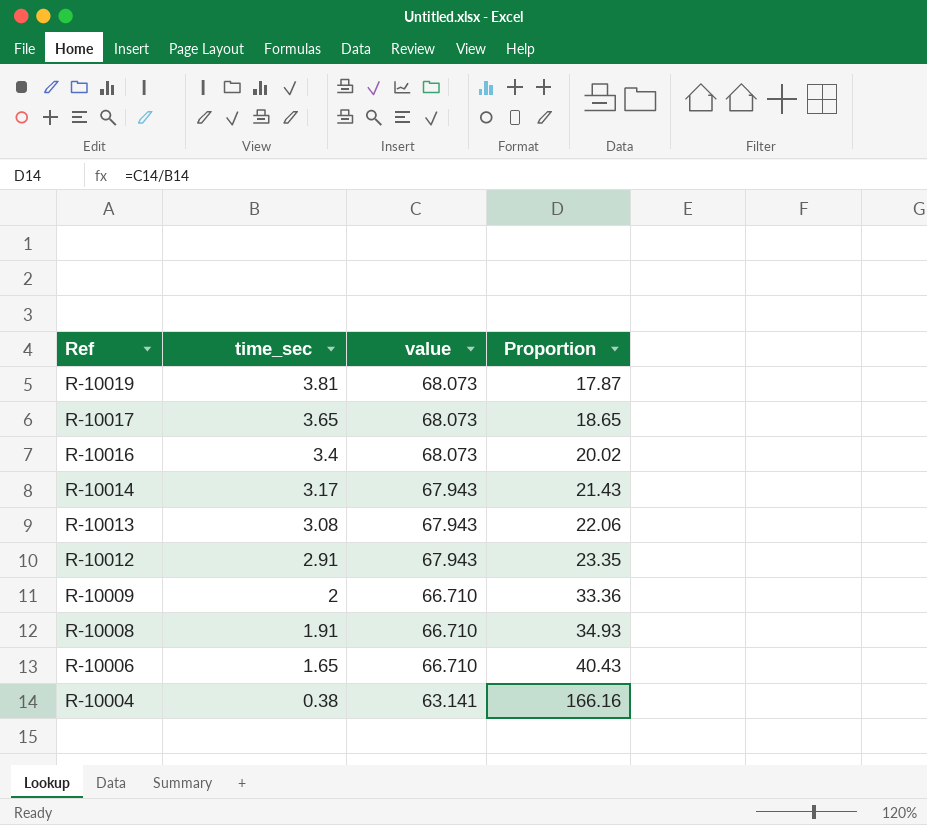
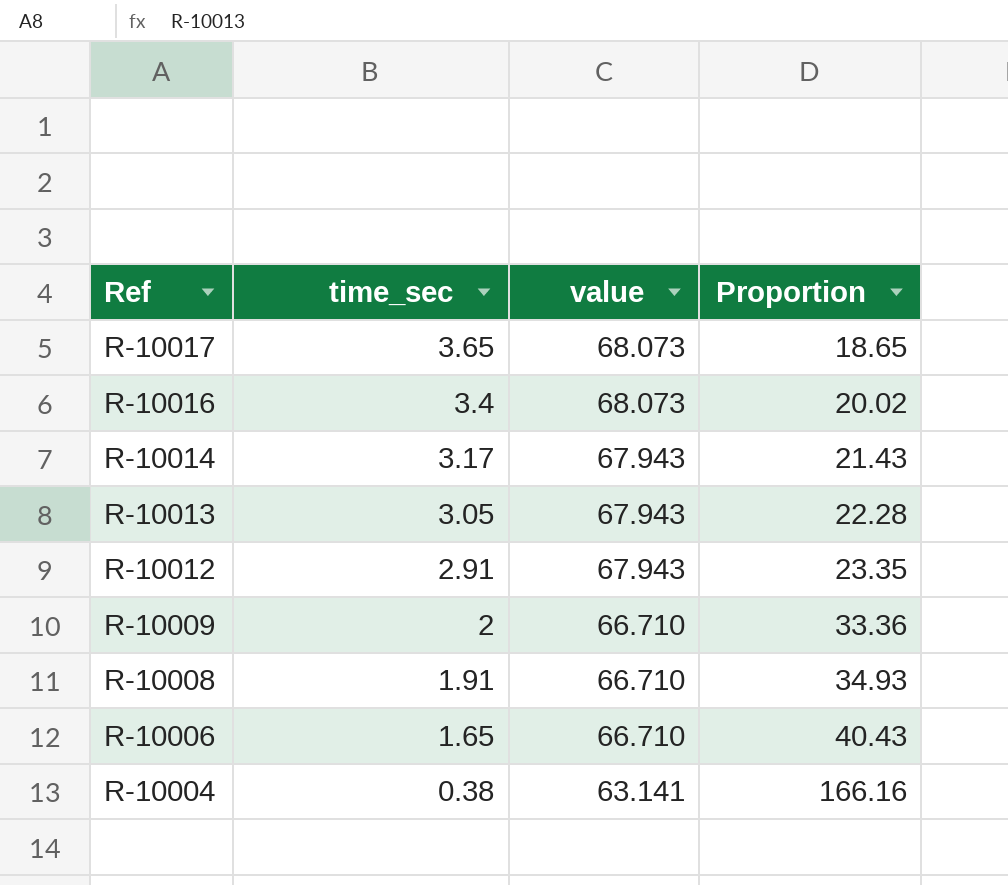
row R-10019: 3.81 | 68.073 | 17.87 -> none
R-10013 | time_sec: 3.08 -> 3.05
R-10013 | Proportion: 22.06 -> 22.28

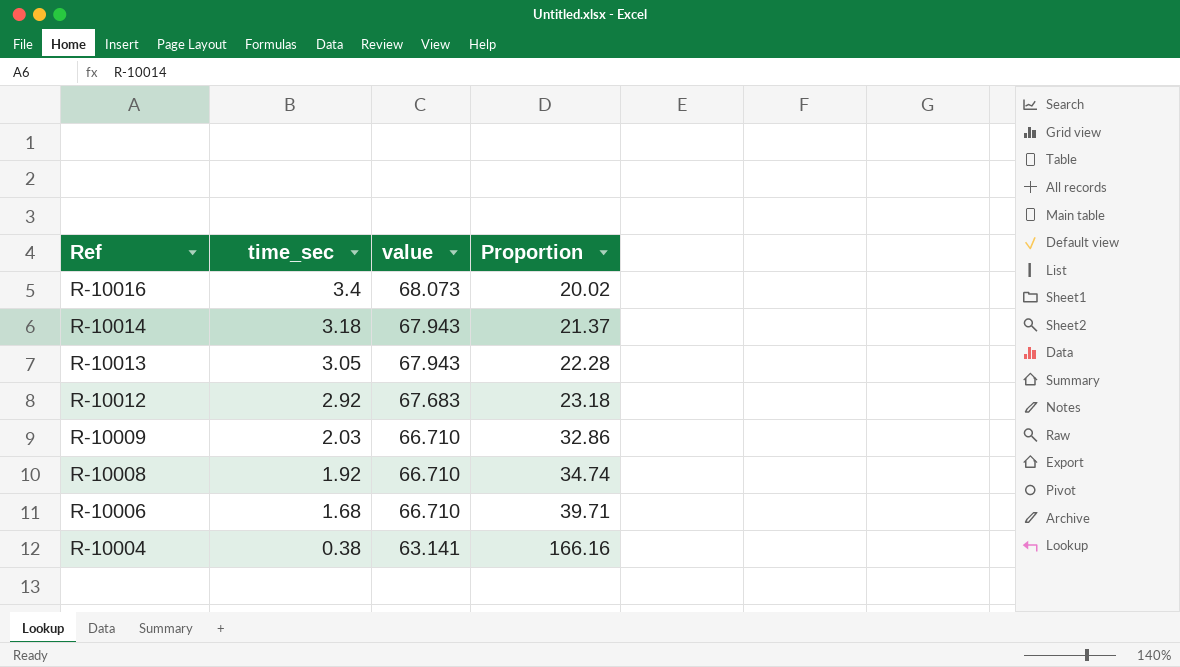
row R-10017: 3.65 | 68.073 | 18.65 -> none
R-10014 | time_sec: 3.17 -> 3.18
R-10014 | Proportion: 21.43 -> 21.37
R-10012 | time_sec: 2.91 -> 2.92
R-10012 | value: 67.943 -> 67.683
R-10012 | Proportion: 23.35 -> 23.18
R-10009 | time_sec: 2 -> 2.03
R-10009 | Proportion: 33.36 -> 32.86
R-10008 | time_sec: 1.91 -> 1.92
R-10008 | Proportion: 34.93 -> 34.74
R-10006 | time_sec: 1.65 -> 1.68
R-10006 | Proportion: 40.43 -> 39.71

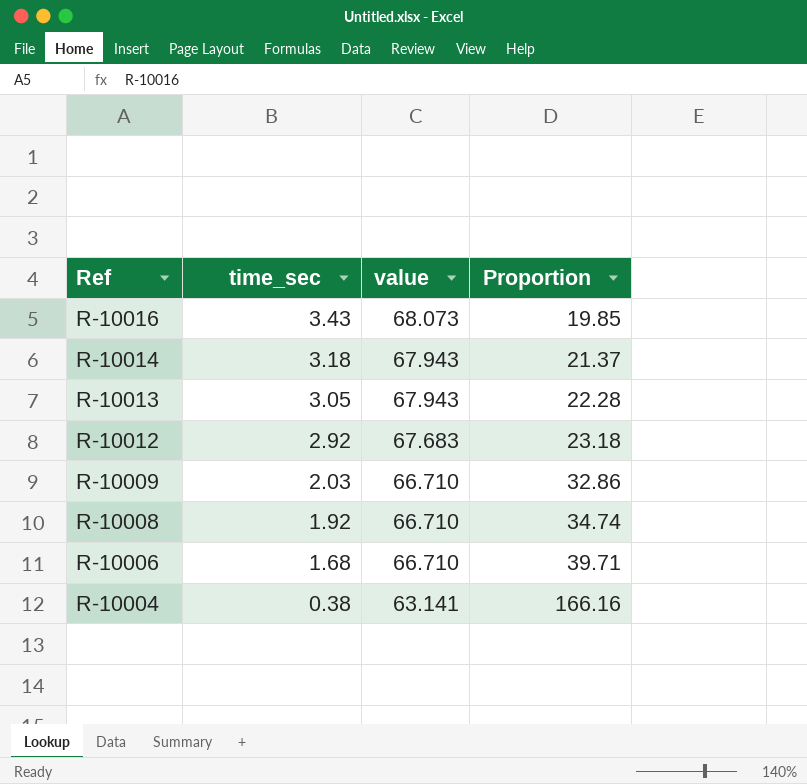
R-10016 | time_sec: 3.4 -> 3.43
R-10016 | Proportion: 20.02 -> 19.85

